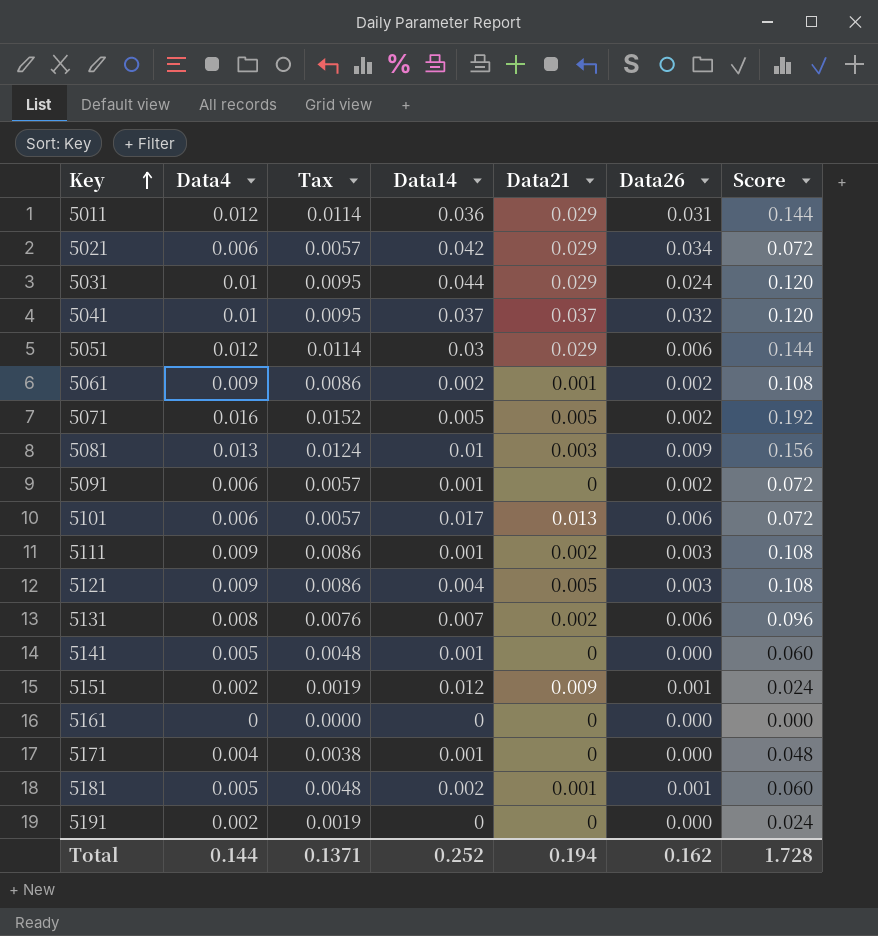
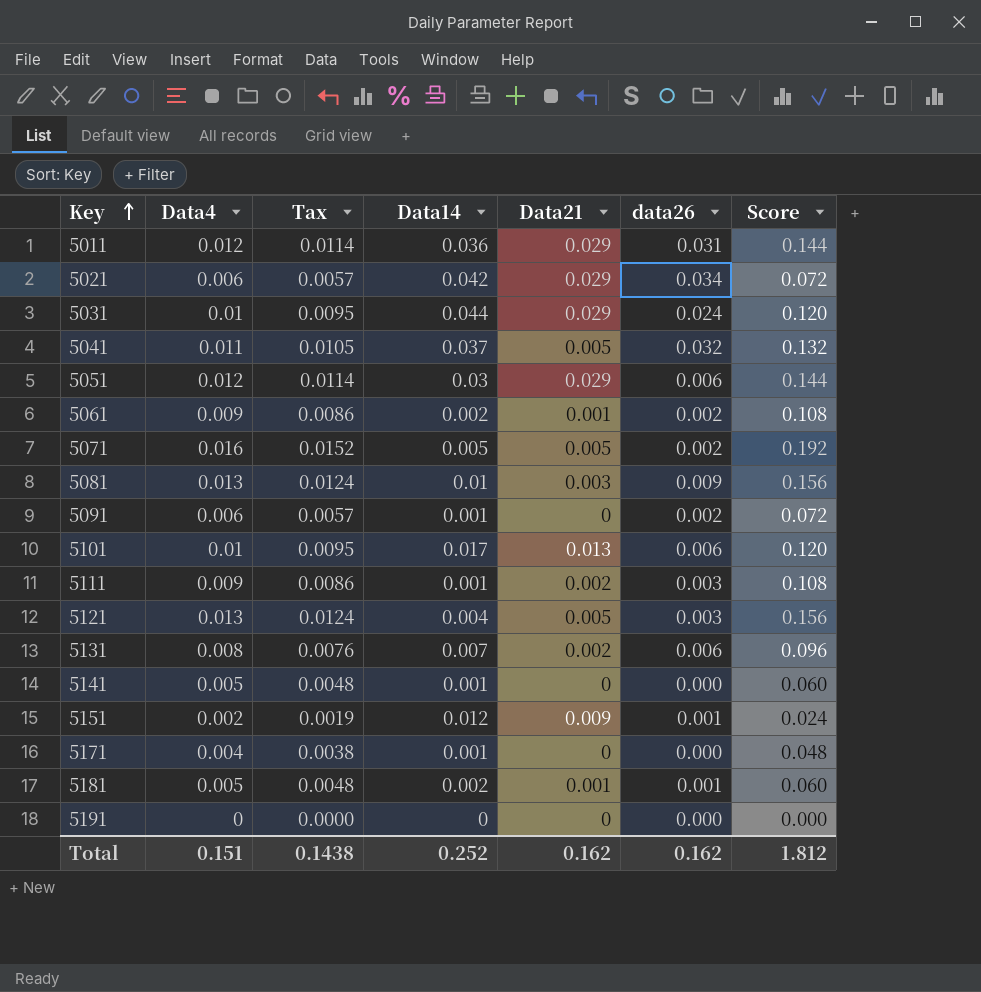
column name: Data26 -> data26
row 5161: 0 | 0.0000 | 0 | 0 | 0.000 | 0.000 -> none
5041 | Data4: 0.01 -> 0.011
5041 | Tax: 0.0095 -> 0.0105
5041 | Data21: 0.037 -> 0.005
5041 | Score: 0.120 -> 0.132
5101 | Data4: 0.006 -> 0.01
5101 | Tax: 0.0057 -> 0.0095
5101 | Score: 0.072 -> 0.120
5121 | Data4: 0.009 -> 0.013
5121 | Tax: 0.0086 -> 0.0124
5121 | Score: 0.108 -> 0.156
5191 | Data4: 0.002 -> 0
5191 | Tax: 0.0019 -> 0.0000
5191 | Score: 0.024 -> 0.000
Total | Data4: 0.144 -> 0.151
Total | Tax: 0.1371 -> 0.1438
Total | Data21: 0.194 -> 0.162
Total | Score: 1.728 -> 1.812

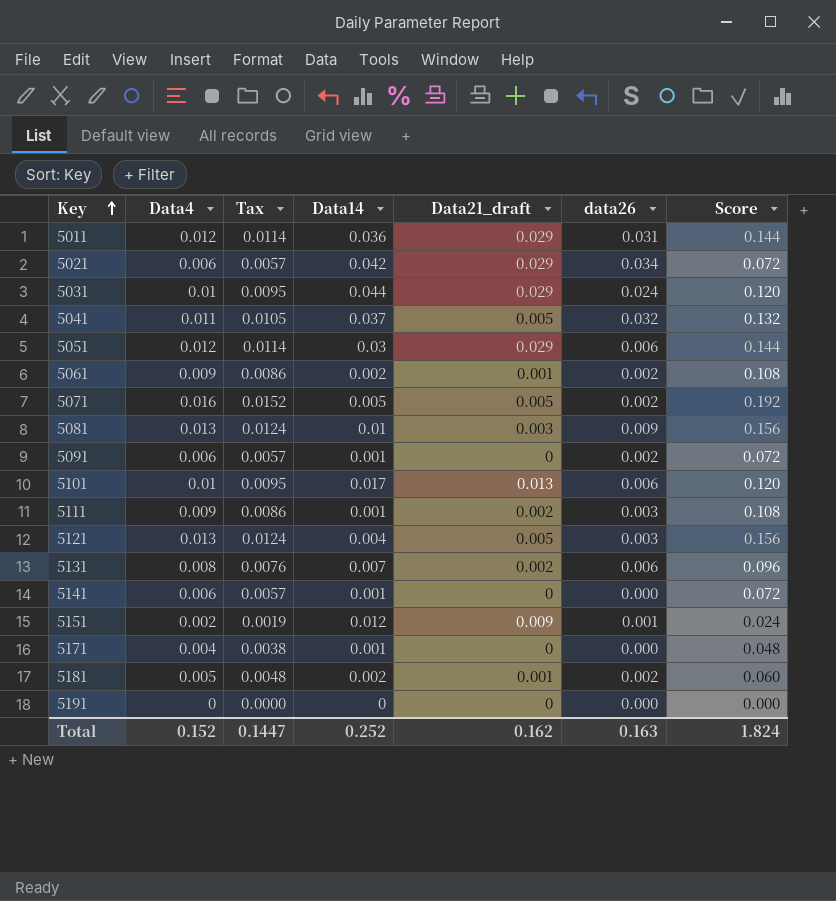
column name: Data21 -> Data21_draft
5141 | Data4: 0.005 -> 0.006
5141 | Tax: 0.0048 -> 0.0057
5141 | Score: 0.060 -> 0.072
5181 | data26: 0.001 -> 0.002
Total | Data4: 0.151 -> 0.152
Total | Tax: 0.1438 -> 0.1447
Total | data26: 0.162 -> 0.163
Total | Score: 1.812 -> 1.824

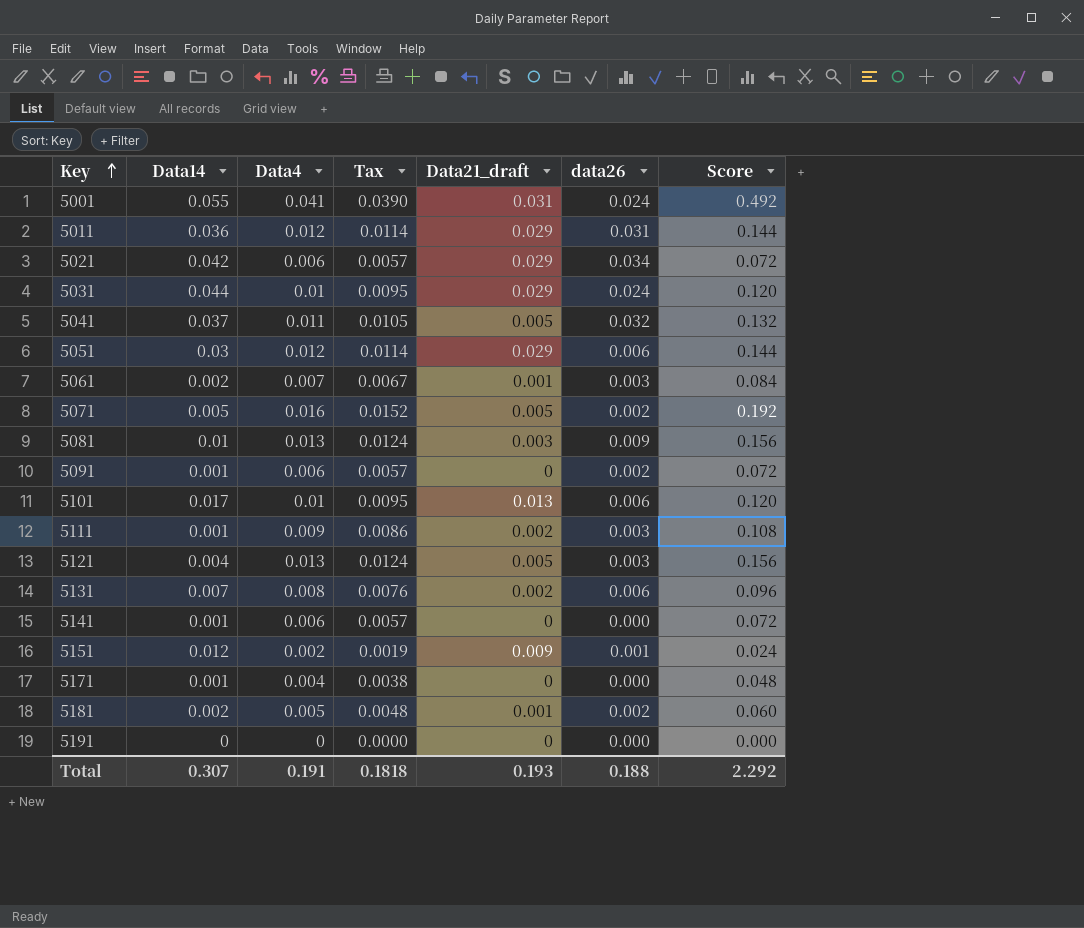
column Data14 | position: 4 -> 2
row 5001: none -> 0.055 | 0.041 | 0.0390 | 0.031 | 0.024 | 0.492
5061 | Data4: 0.009 -> 0.007
5061 | Tax: 0.0086 -> 0.0067
5061 | data26: 0.002 -> 0.003
5061 | Score: 0.108 -> 0.084
Total | Data14: 0.252 -> 0.307
Total | Data4: 0.152 -> 0.191
Total | Tax: 0.1447 -> 0.1818
Total | Data21_draft: 0.162 -> 0.193
Total | data26: 0.163 -> 0.188
Total | Score: 1.824 -> 2.292

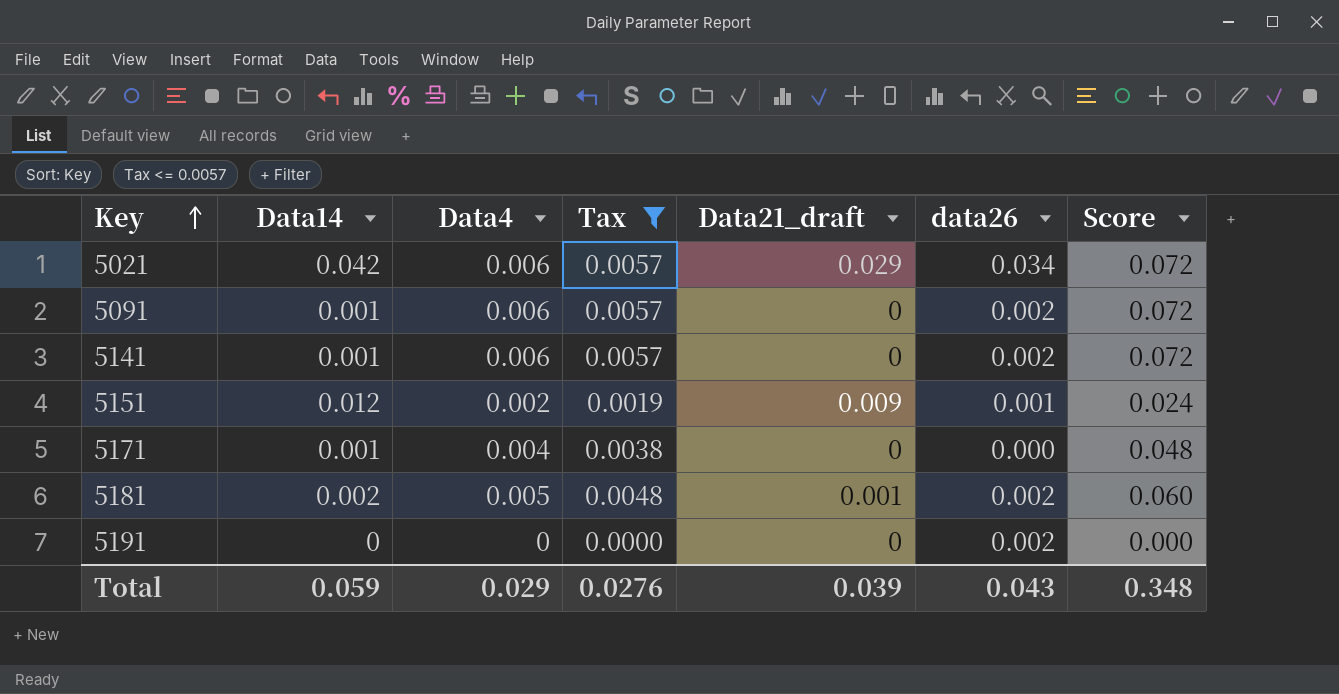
filter: none -> Tax <= 0.0057
5141 | data26: 0.000 -> 0.002
5191 | data26: 0.000 -> 0.002
Total | Data14: 0.307 -> 0.059
Total | Data4: 0.191 -> 0.029
Total | Tax: 0.1818 -> 0.0276
Total | Data21_draft: 0.193 -> 0.039
Total | data26: 0.188 -> 0.043
Total | Score: 2.292 -> 0.348

